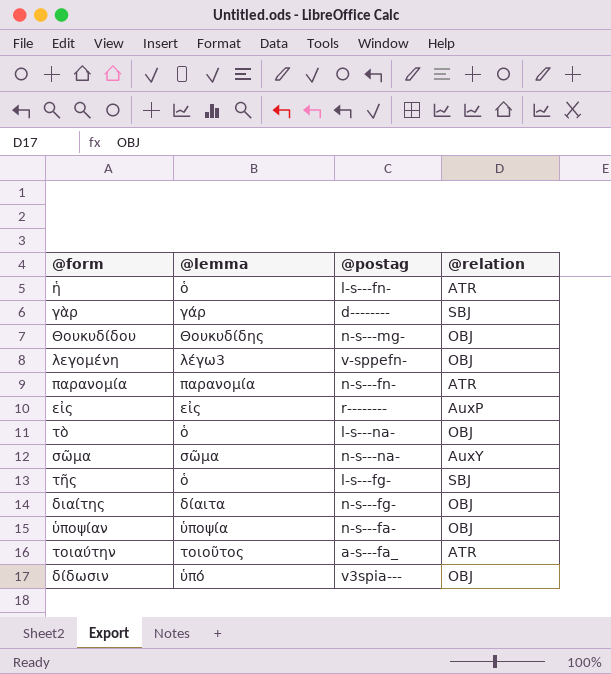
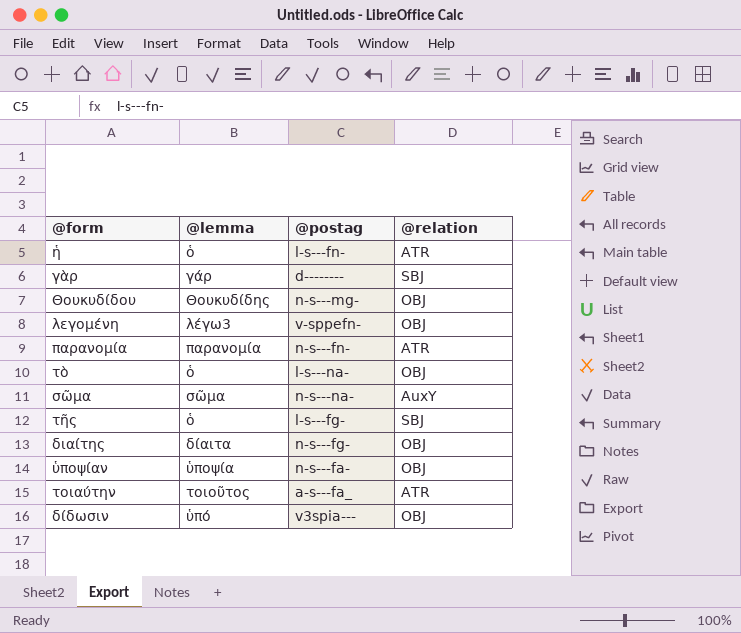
row εἰς: εἰς | r-------- | AuxP -> none

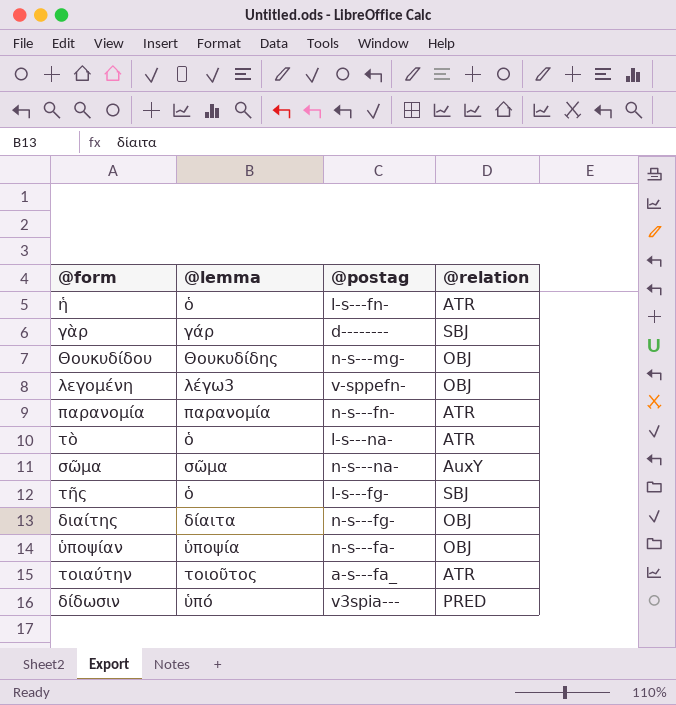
τὸ | @relation: OBJ -> ATR
δίδωσιν | @relation: OBJ -> PRED

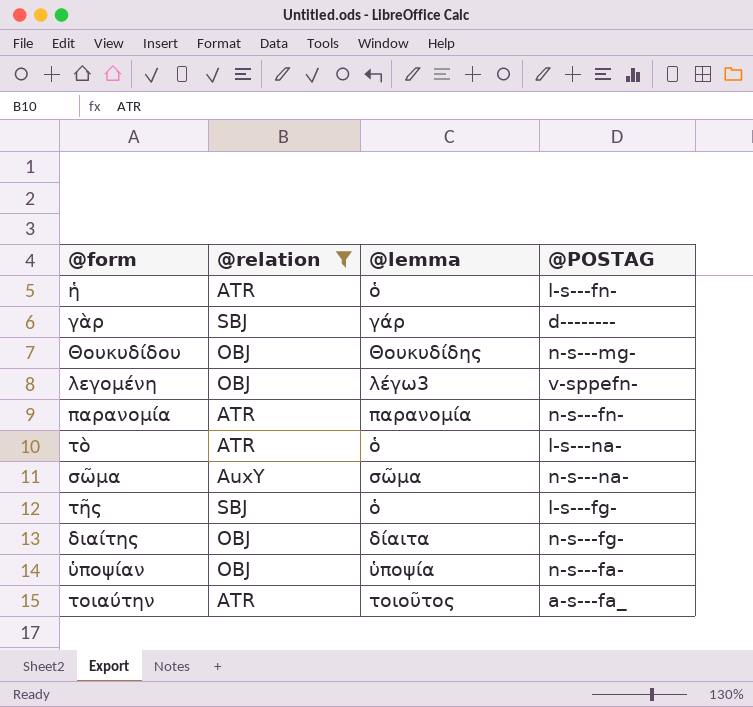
filter: none -> @relation != PRED
column @relation | position: 4 -> 2
column name: @postag -> @POSTAG

